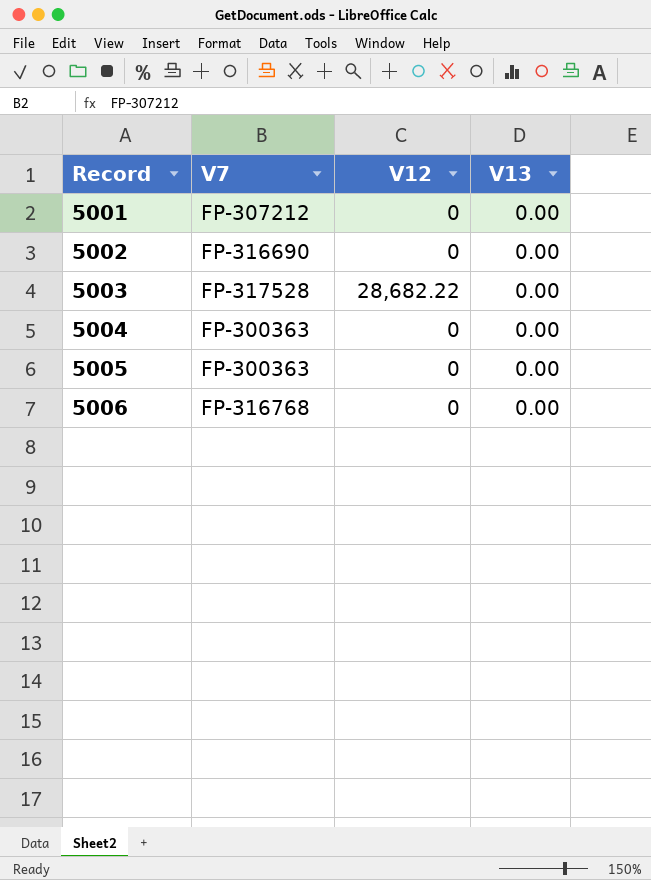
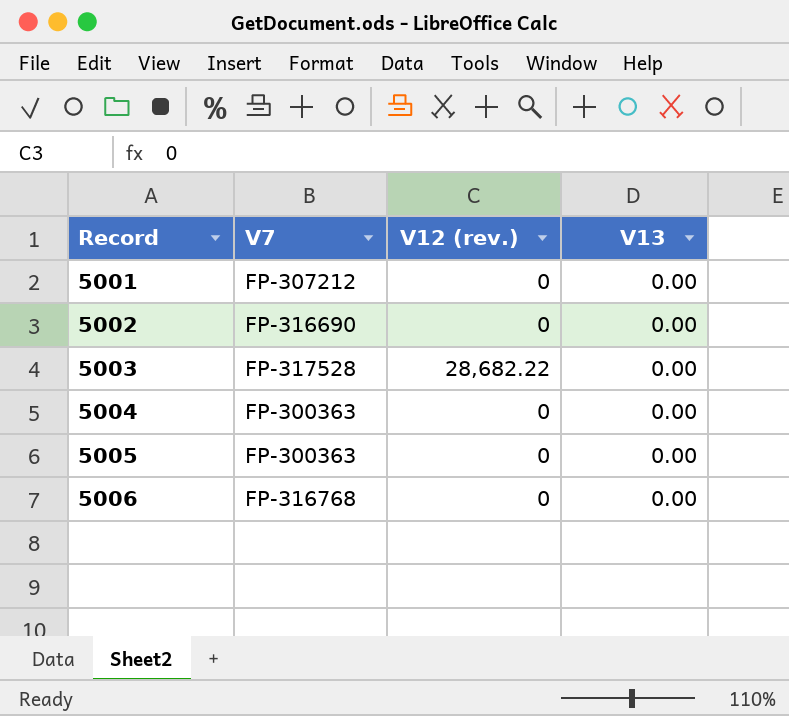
column name: V12 -> V12 (rev.)

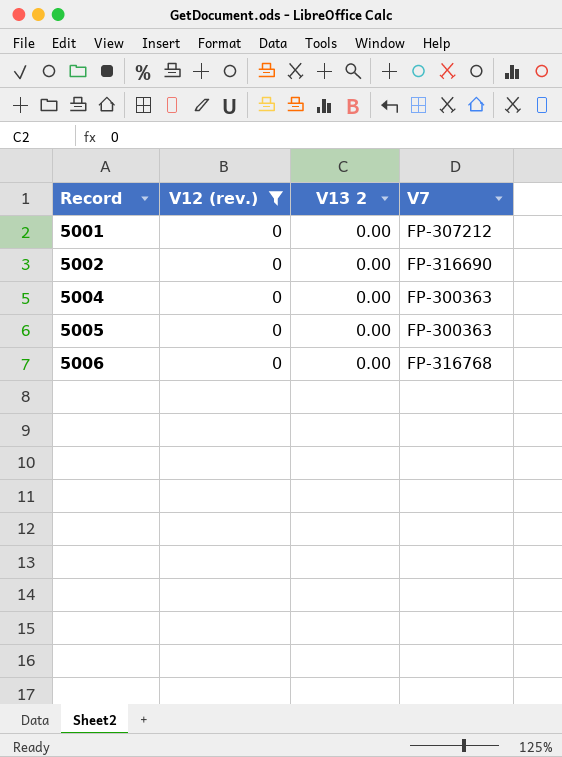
filter: none -> V12 (rev.) = 0
column name: V13 -> V13 2
column V7 | position: 2 -> 4

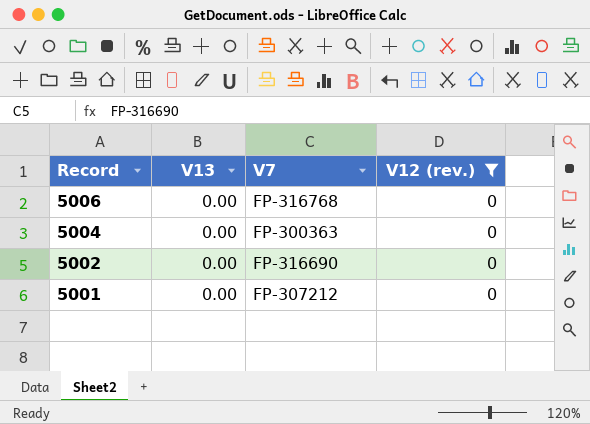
row order: Record ascending -> Record descending
column name: V13 2 -> V13
column V12 (rev.) | position: 2 -> 4
row 5005: 0 | 0.00 | FP-300363 -> none

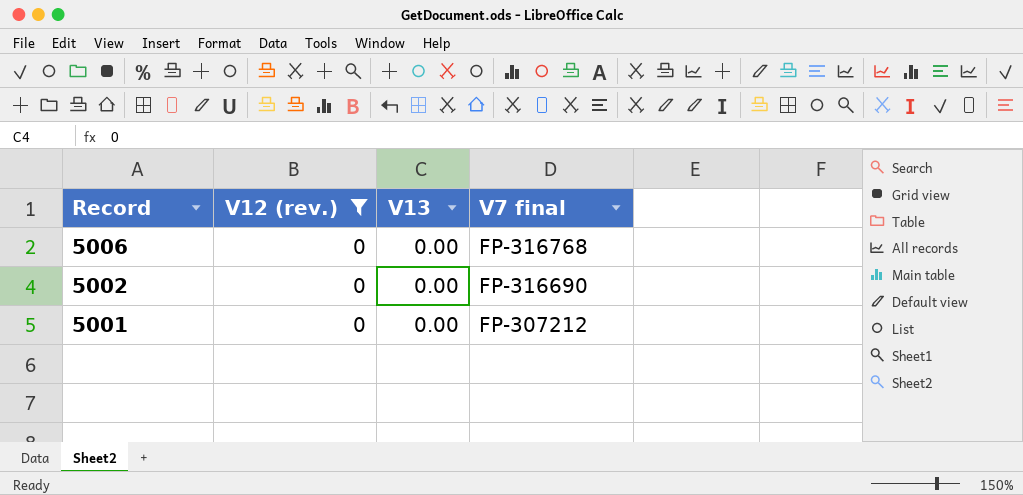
column V12 (rev.) | position: 4 -> 2
column name: V7 -> V7 final
row 5004: 0.00 | FP-300363 | 0 -> none

